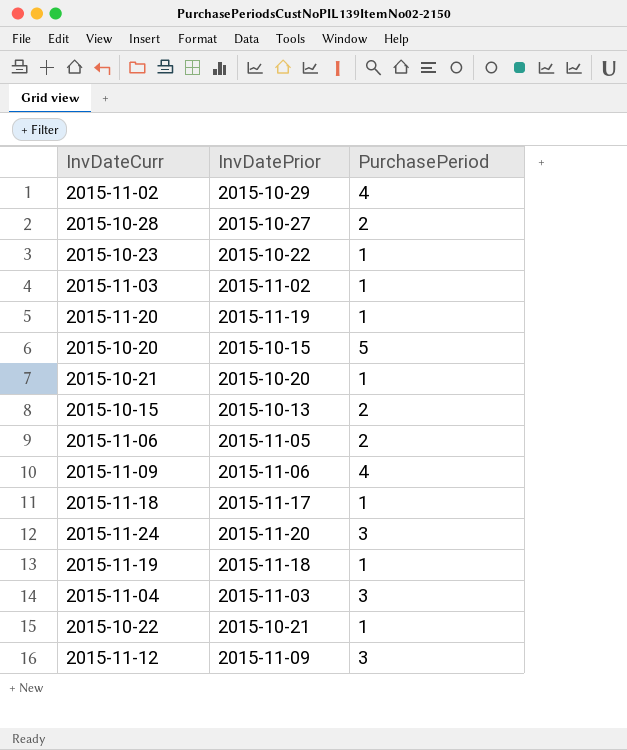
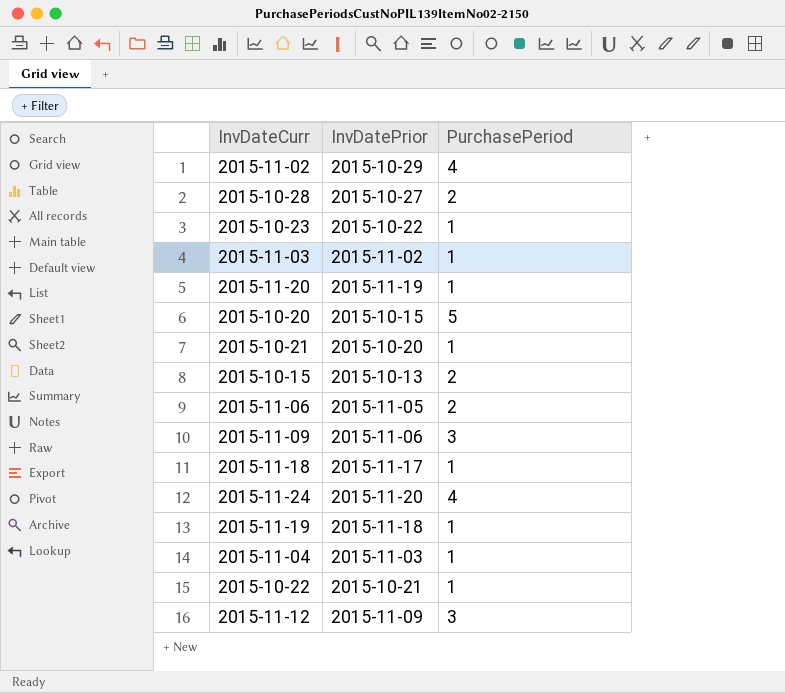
2015-11-09 | PurchasePeriod: 4 -> 3
2015-11-24 | PurchasePeriod: 3 -> 4
2015-11-04 | PurchasePeriod: 3 -> 1

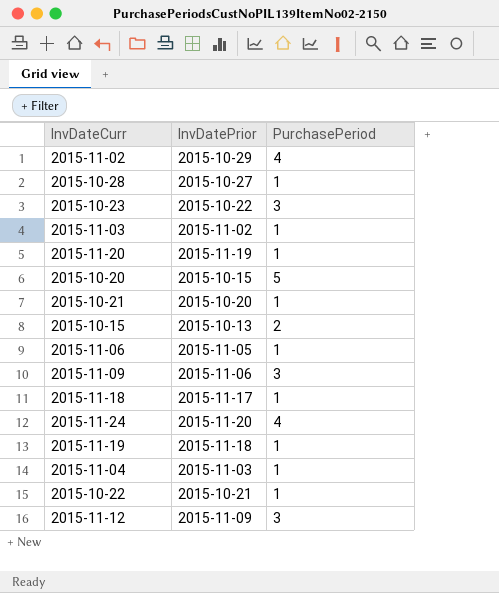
2015-10-28 | PurchasePeriod: 2 -> 1
2015-10-23 | PurchasePeriod: 1 -> 3
2015-11-06 | PurchasePeriod: 2 -> 1

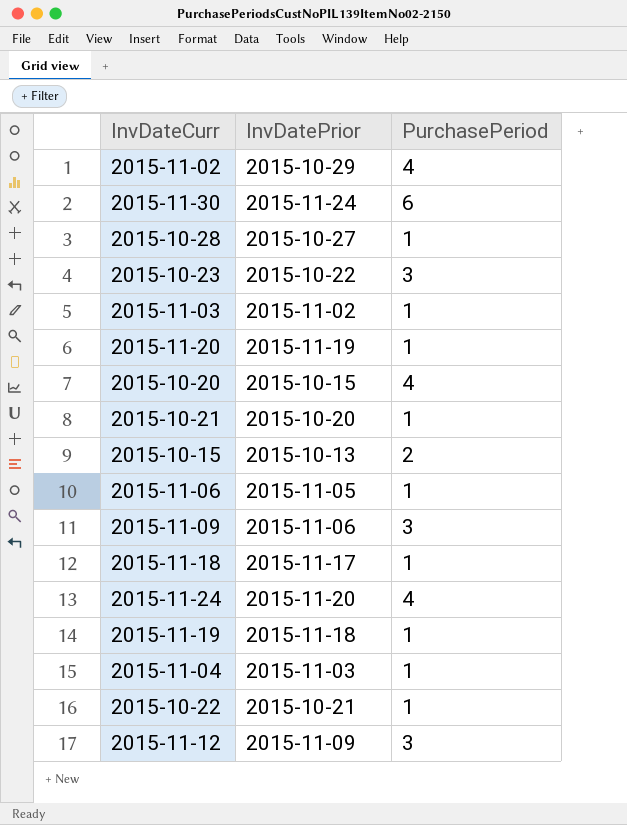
row 2015-11-30: none -> 2015-11-24 | 6
2015-10-20 | PurchasePeriod: 5 -> 4

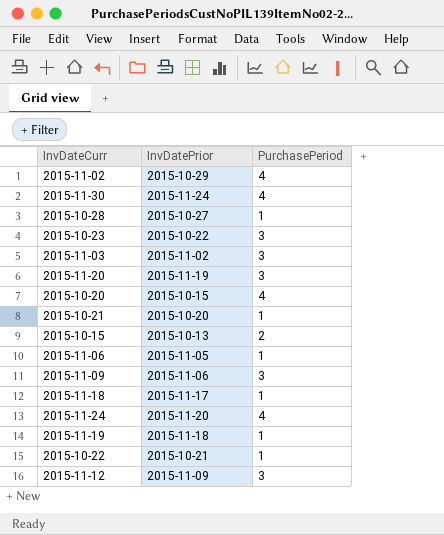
row 2015-11-04: 2015-11-03 | 1 -> none
2015-11-30 | PurchasePeriod: 6 -> 4
2015-11-03 | PurchasePeriod: 1 -> 3
2015-11-20 | PurchasePeriod: 1 -> 3

